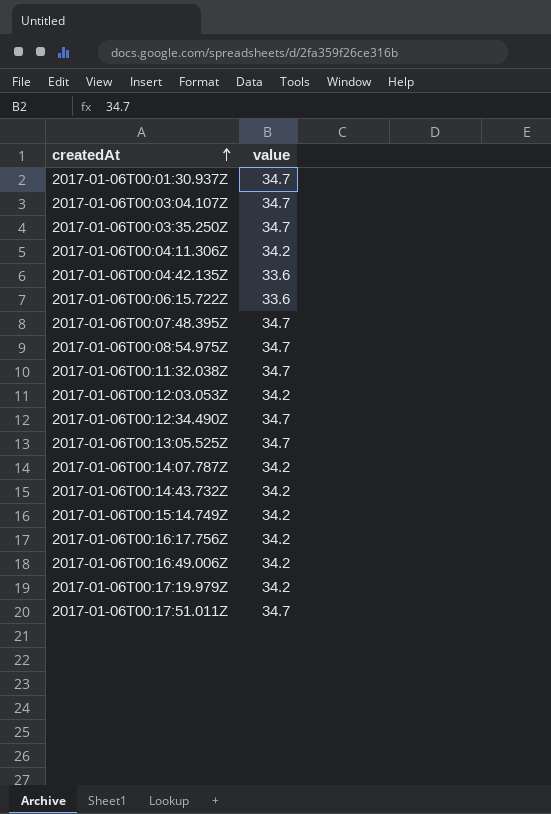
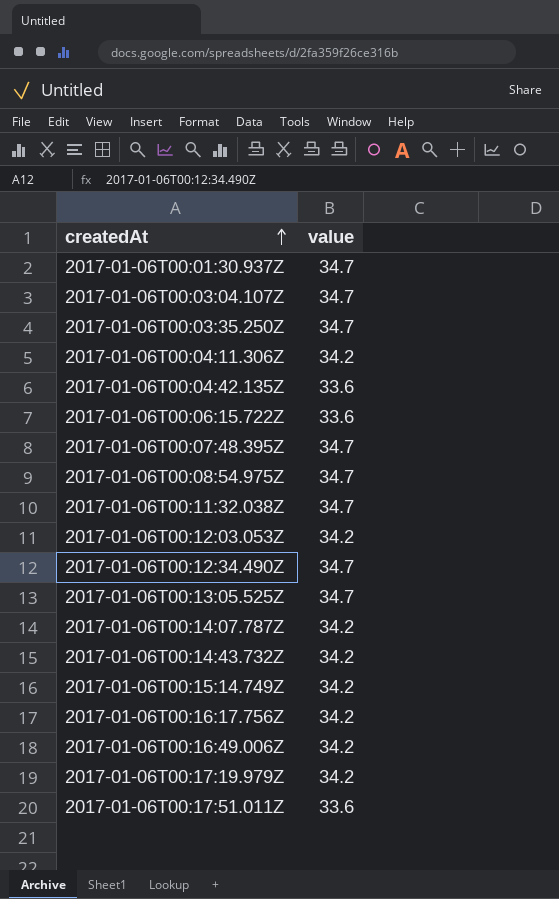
2017-01-06T00:17:51.011Z | value: 34.7 -> 33.6

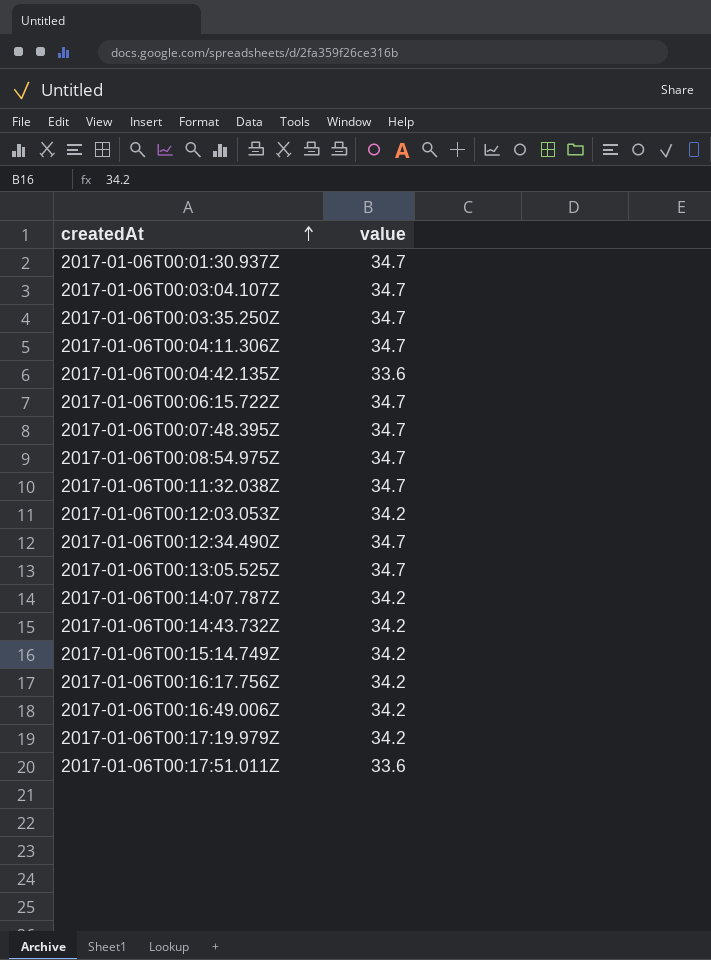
2017-01-06T00:04:11.306Z | value: 34.2 -> 34.7
2017-01-06T00:06:15.722Z | value: 33.6 -> 34.7

